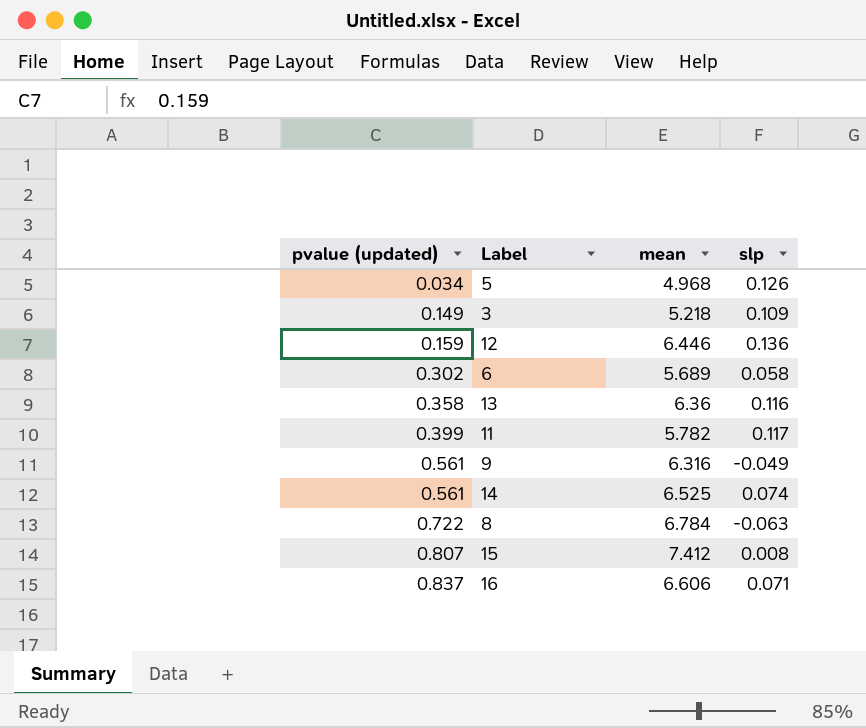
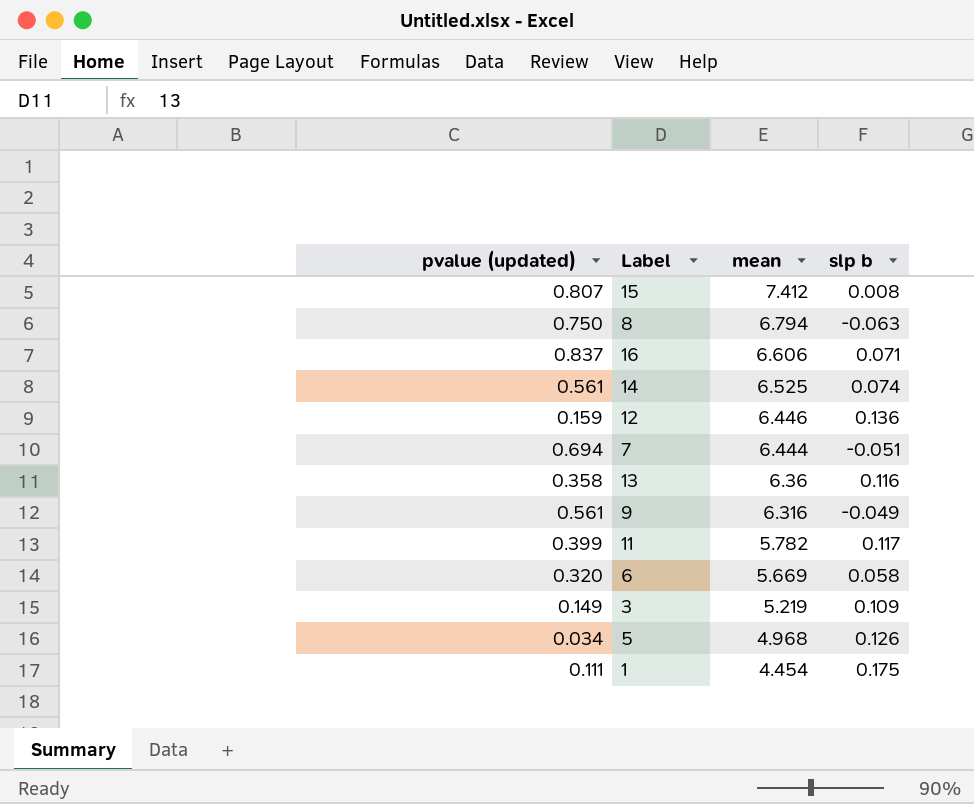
row order: pvalue (updated) ascending -> mean descending
column name: slp -> slp b
8 | pvalue (updated): 0.722 -> 0.750
8 | mean: 6.784 -> 6.794
row 7: none -> 0.694 | 6.444 | -0.051
6 | pvalue (updated): 0.302 -> 0.320
6 | mean: 5.689 -> 5.669
3 | mean: 5.218 -> 5.219
row 1: none -> 0.111 | 4.454 | 0.175

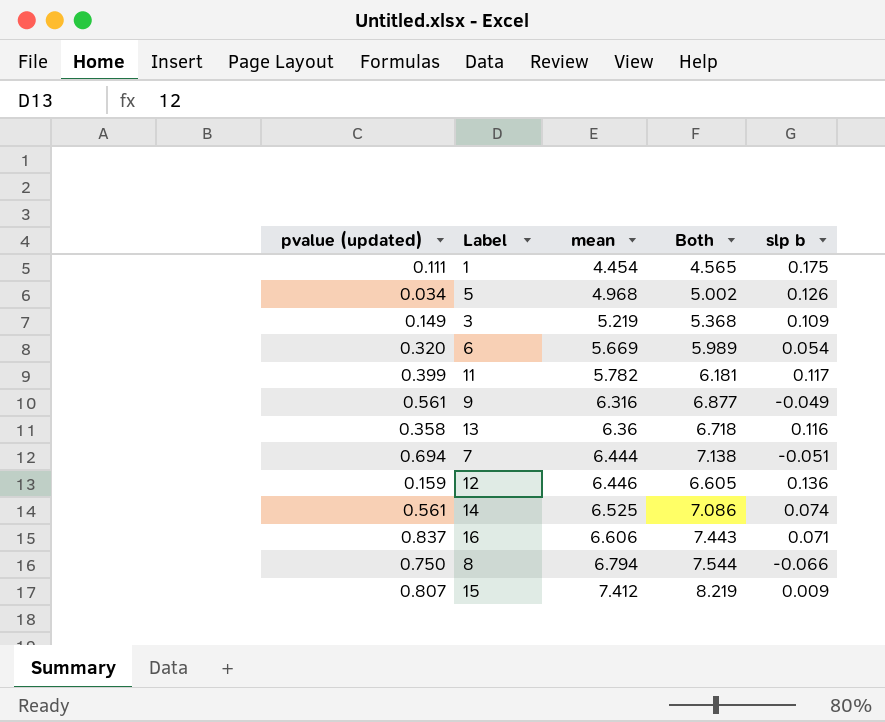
row order: mean descending -> mean ascending
column Both | formula: none -> [pvalue (updated)] + [mean]
6 | slp b: 0.058 -> 0.054
8 | slp b: -0.063 -> -0.066
15 | slp b: 0.008 -> 0.009

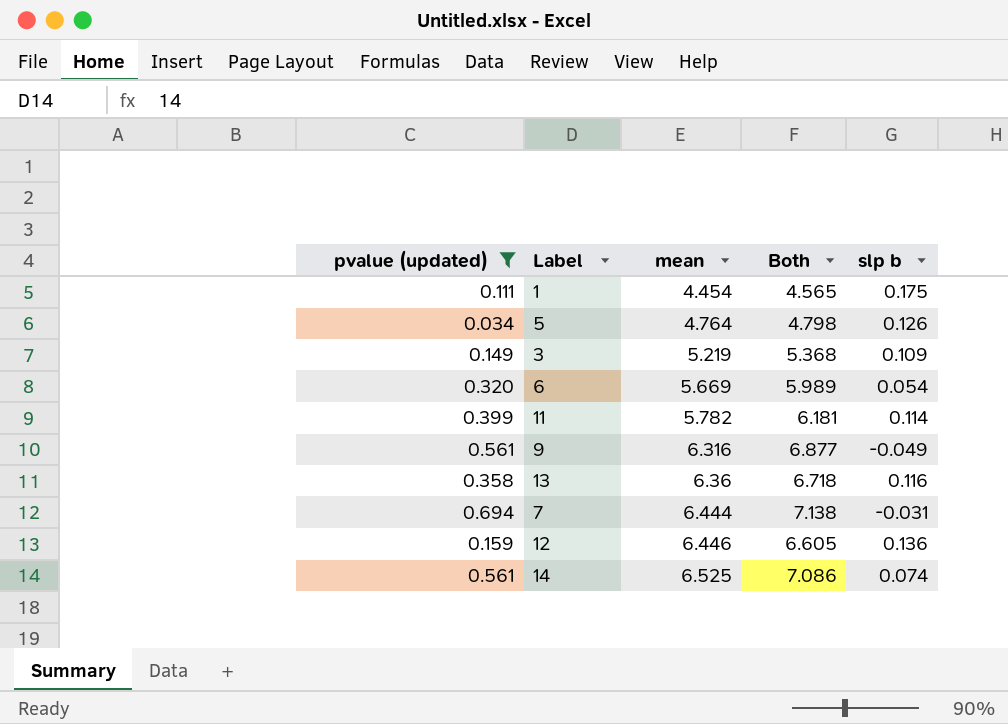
filter: none -> pvalue (updated) <= 0.694
5 | mean: 4.968 -> 4.764
5 | Both: 5.002 -> 4.798
11 | slp b: 0.117 -> 0.114
7 | slp b: -0.051 -> -0.031

